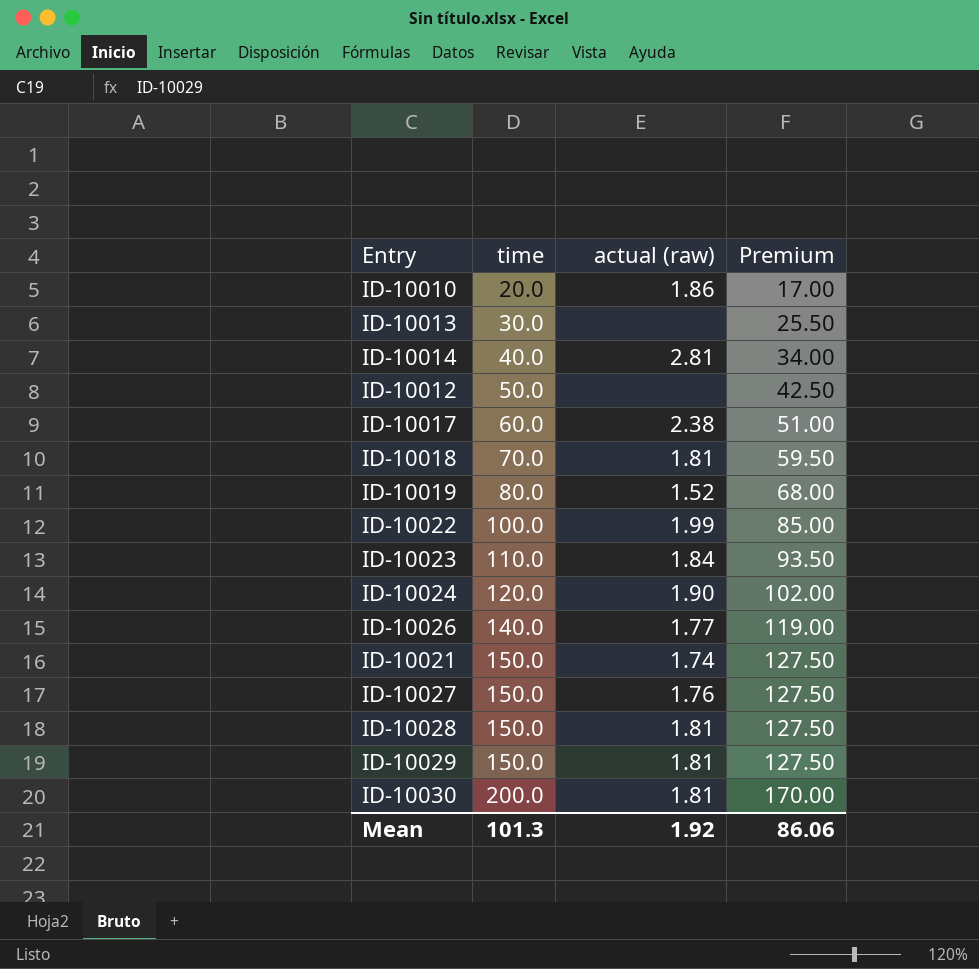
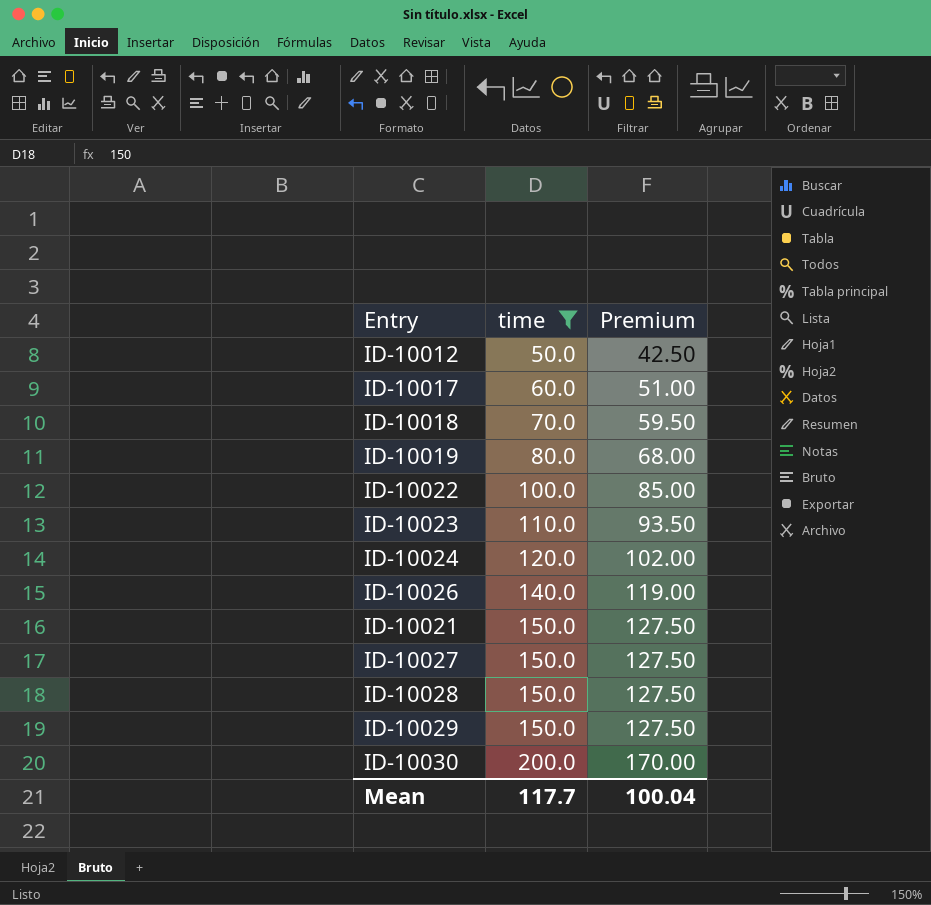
filter: none -> time >= 50.0
column actual (raw) | position: 3 -> none
Mean | time: 101.3 -> 117.7
Mean | Premium: 86.06 -> 100.04

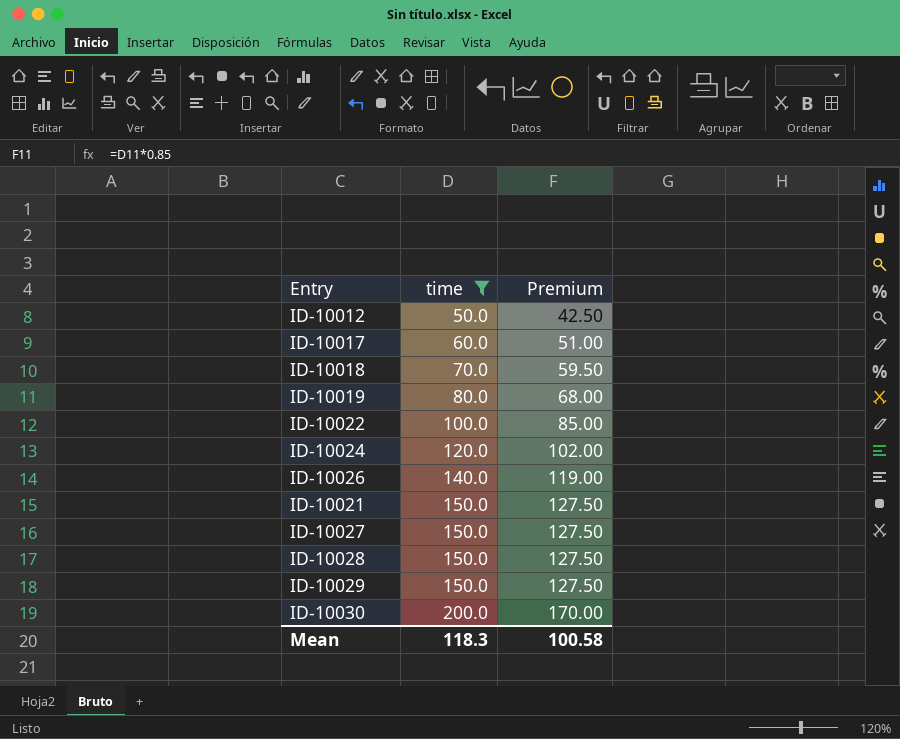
row ID-10023: 110.0 | 93.50 -> none
Mean | time: 117.7 -> 118.3
Mean | Premium: 100.04 -> 100.58

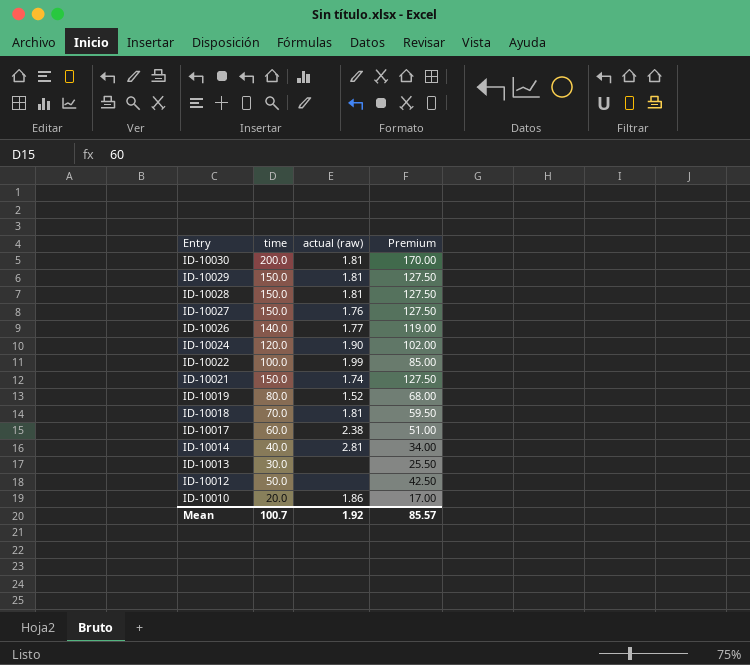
filter: time >= 50.0 -> none
row order: time ascending -> Entry descending
column actual (raw) | position: none -> 3
Mean | time: 118.3 -> 100.7
Mean | Premium: 100.58 -> 85.57

